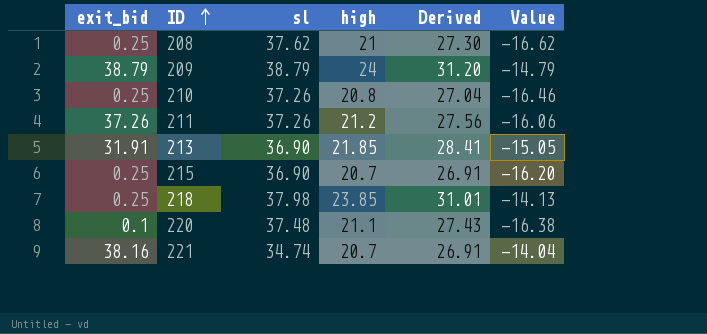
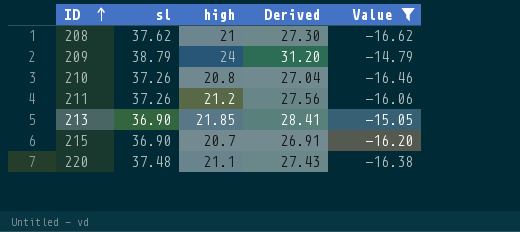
filter: none -> Value <= -14.79
column exit_bid | position: 1 -> none

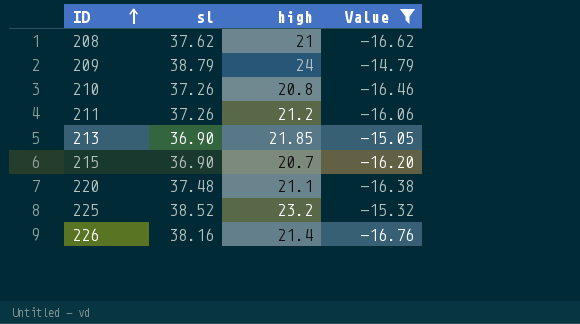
column Derived | formula: [high] * 1.3 -> none
row 225: none -> 38.52 | 23.2 | -15.32
row 226: none -> 38.16 | 21.4 | -16.76

